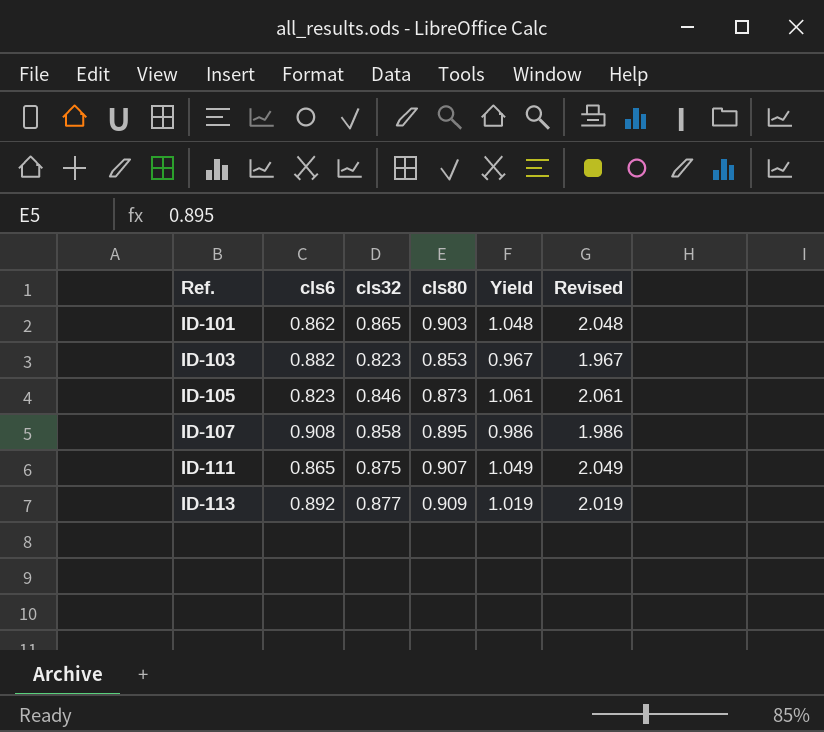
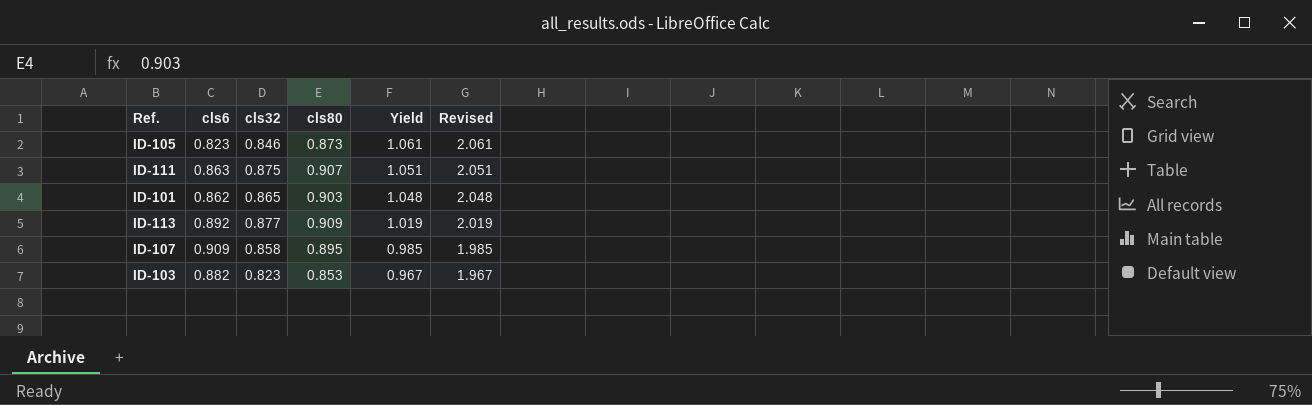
row order: Ref. ascending -> Yield descending
ID-111 | cls6: 0.865 -> 0.863
ID-111 | Yield: 1.049 -> 1.051
ID-111 | Revised: 2.049 -> 2.051
ID-107 | cls6: 0.908 -> 0.909
ID-107 | Yield: 0.986 -> 0.985
ID-107 | Revised: 1.986 -> 1.985

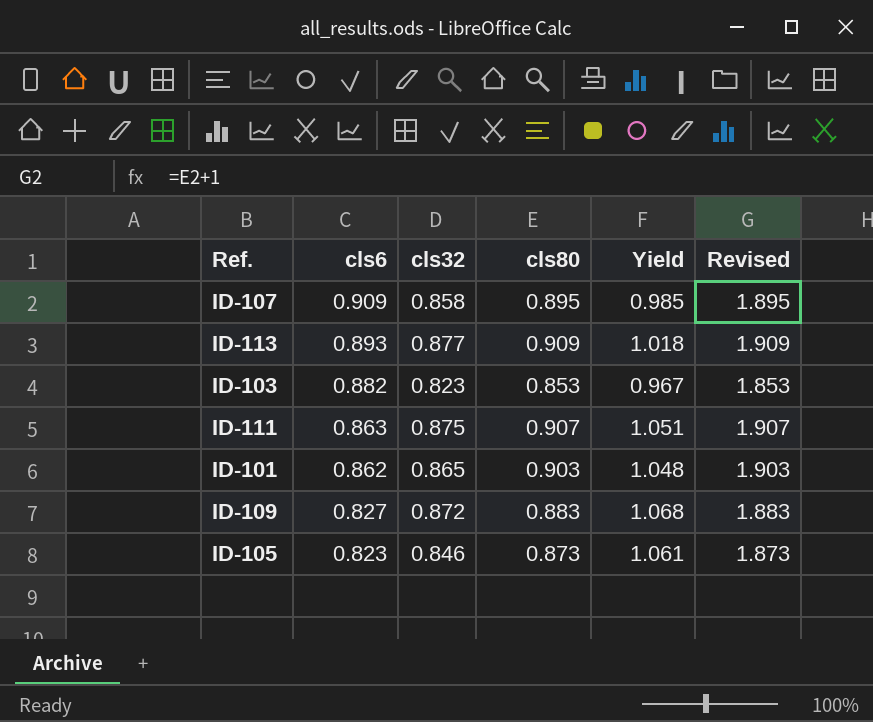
row order: Yield descending -> cls6 descending
column Revised | formula: [Yield] + 1 -> [cls80] + 1
ID-113 | cls6: 0.892 -> 0.893
ID-113 | Yield: 1.019 -> 1.018
row ID-109: none -> 0.827 | 0.872 | 0.883 | 1.068 | 1.883

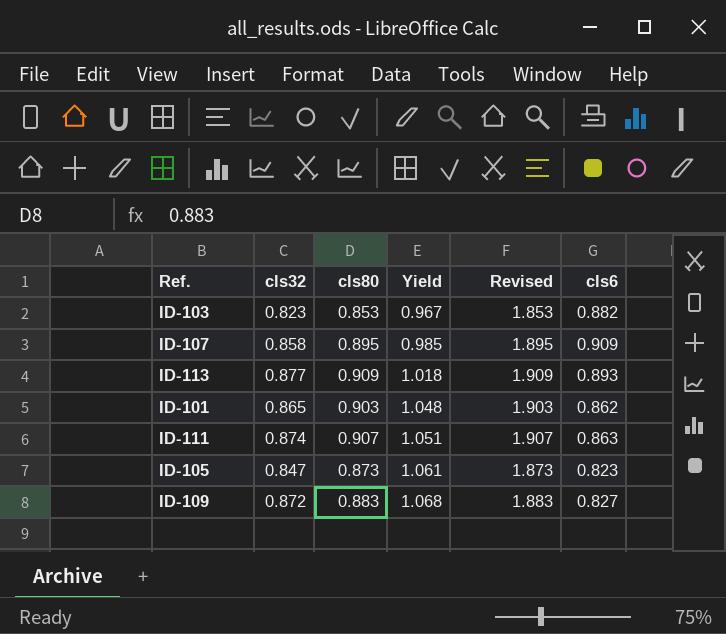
row order: cls6 descending -> Yield ascending
column cls6 | position: 2 -> 6
ID-111 | cls32: 0.875 -> 0.874
ID-105 | cls32: 0.846 -> 0.847

